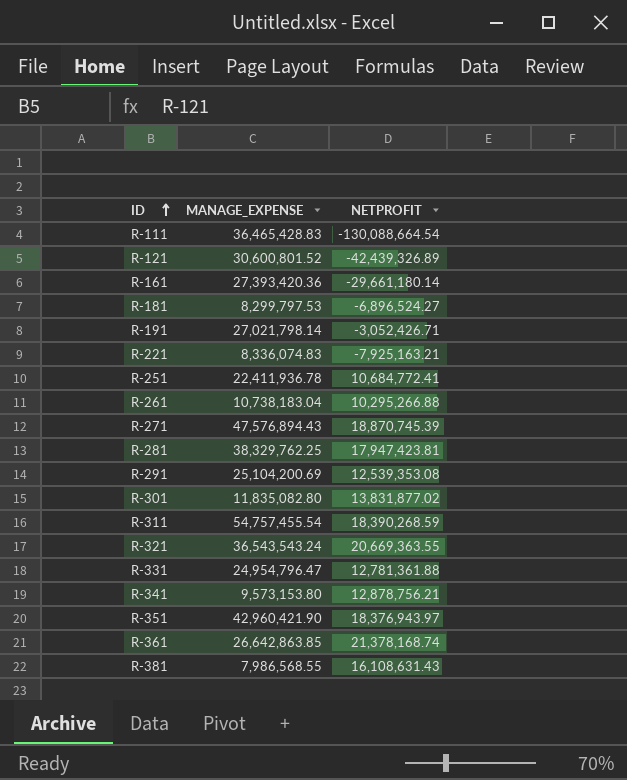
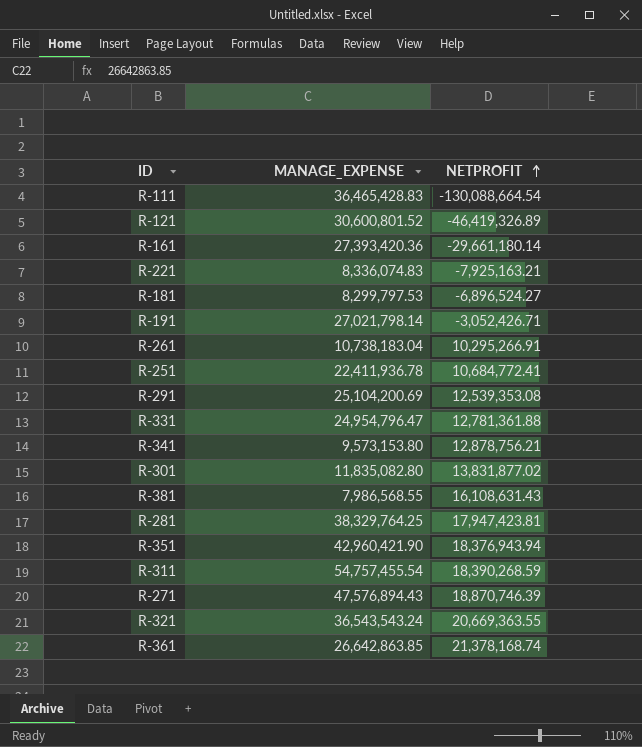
row order: ID ascending -> NETPROFIT ascending
R-121 | NETPROFIT: -42,439,326.89 -> -46,419,326.89
R-261 | NETPROFIT: 10,295,266.88 -> 10,295,266.91
R-281 | MANAGE_EXPENSE: 38,329,762.25 -> 38,329,764.25
R-351 | NETPROFIT: 18,376,943.97 -> 18,376,943.94
R-271 | NETPROFIT: 18,870,745.39 -> 18,870,746.39

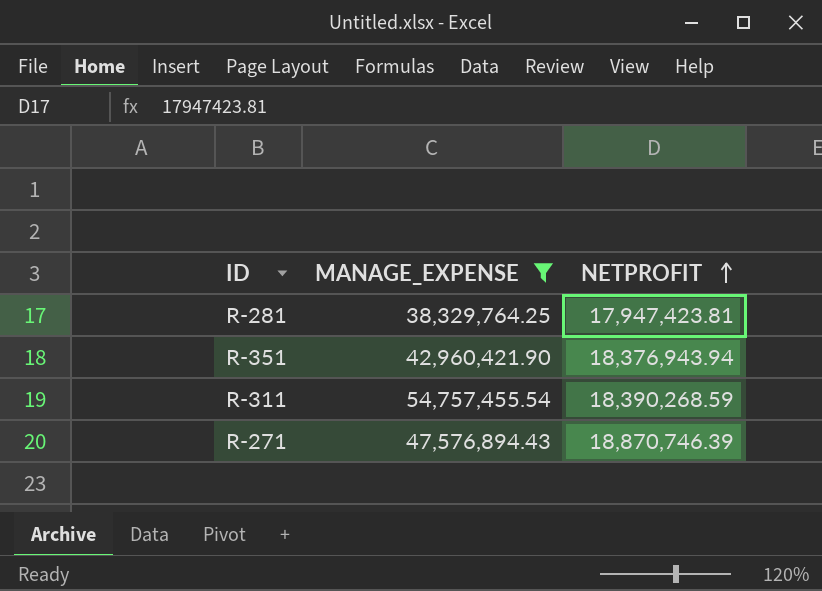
filter: none -> MANAGE_EXPENSE >= 38,329,764.25

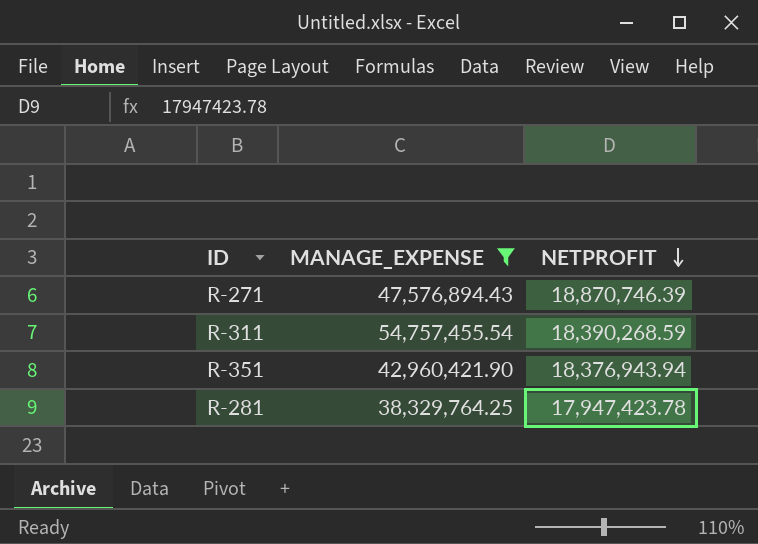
row order: NETPROFIT ascending -> NETPROFIT descending
R-281 | NETPROFIT: 17,947,423.81 -> 17,947,423.78

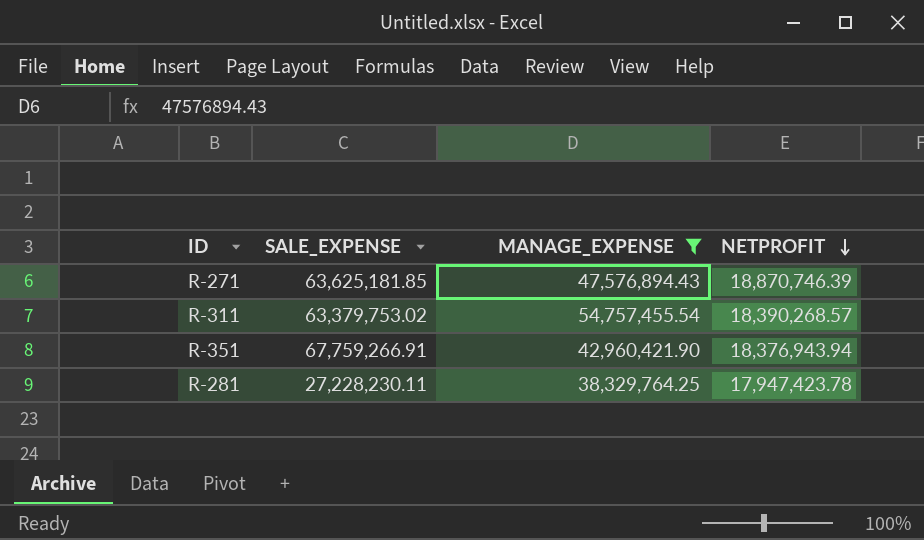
column SALE_EXPENSE | position: none -> 2
R-311 | NETPROFIT: 18,390,268.59 -> 18,390,268.57

